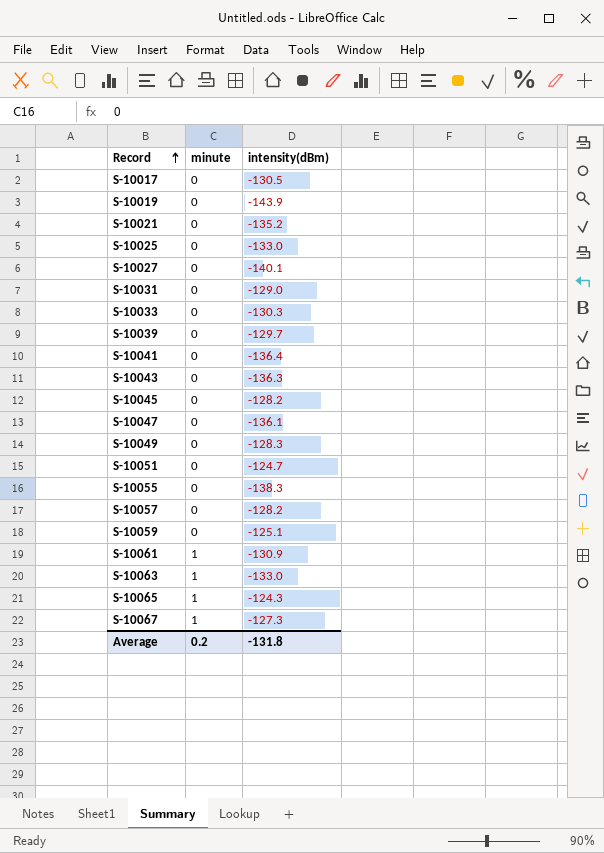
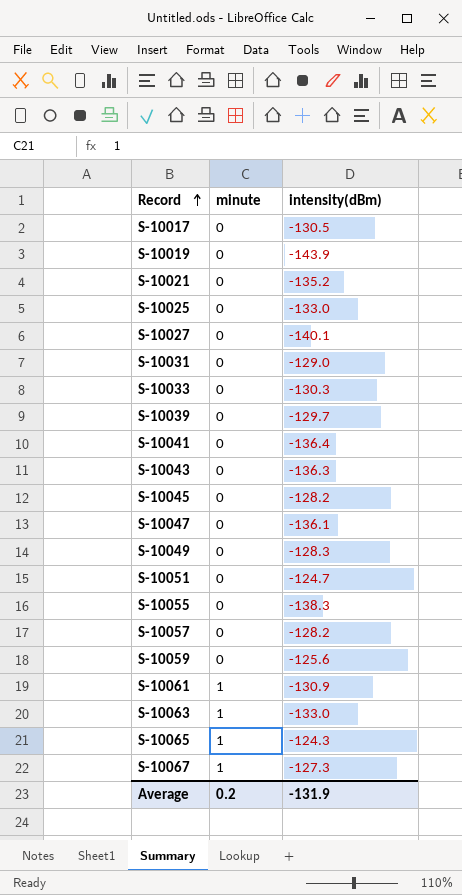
S-10059 | intensity(dBm): -125.1 -> -125.6
Average | intensity(dBm): -131.8 -> -131.9

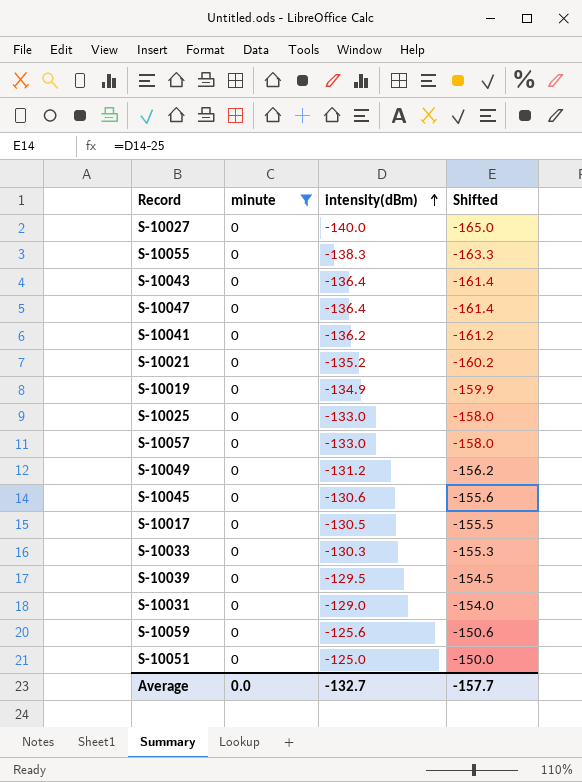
filter: none -> minute = 0
row order: Record ascending -> intensity(dBm) ascending
column Shifted | formula: none -> [intensity(dBm)] - 25
S-10027 | intensity(dBm): -140.1 -> -140.0
S-10043 | intensity(dBm): -136.3 -> -136.4
S-10047 | intensity(dBm): -136.1 -> -136.4
S-10041 | intensity(dBm): -136.4 -> -136.2
S-10019 | intensity(dBm): -143.9 -> -134.9
S-10057 | intensity(dBm): -128.2 -> -133.0
S-10049 | intensity(dBm): -128.3 -> -131.2
S-10045 | intensity(dBm): -128.2 -> -130.6
S-10039 | intensity(dBm): -129.7 -> -129.5
S-10051 | intensity(dBm): -124.7 -> -125.0
Average | minute: 0.2 -> 0.0
Average | intensity(dBm): -131.9 -> -132.7

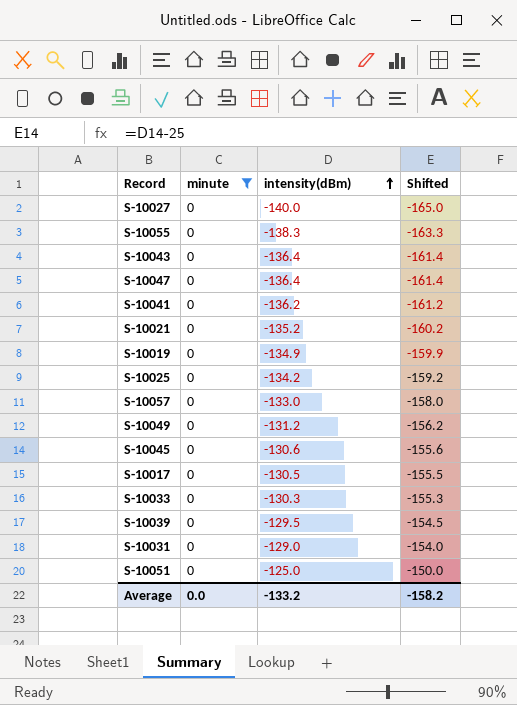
row S-10059: 0 | -125.6 | -150.6 -> none
S-10025 | intensity(dBm): -133.0 -> -134.2
S-10025 | Shifted: -158.0 -> -159.2
Average | intensity(dBm): -132.7 -> -133.2
Average | Shifted: -157.7 -> -158.2

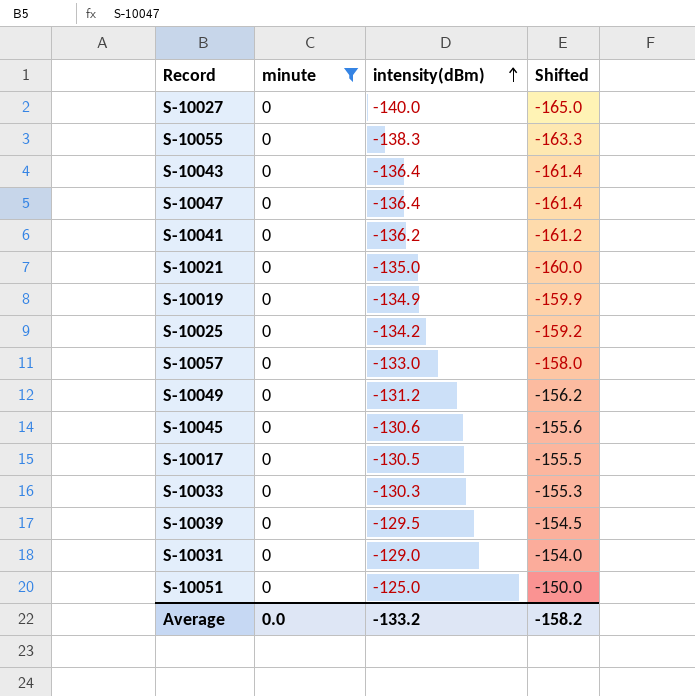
S-10021 | intensity(dBm): -135.2 -> -135.0
S-10021 | Shifted: -160.2 -> -160.0

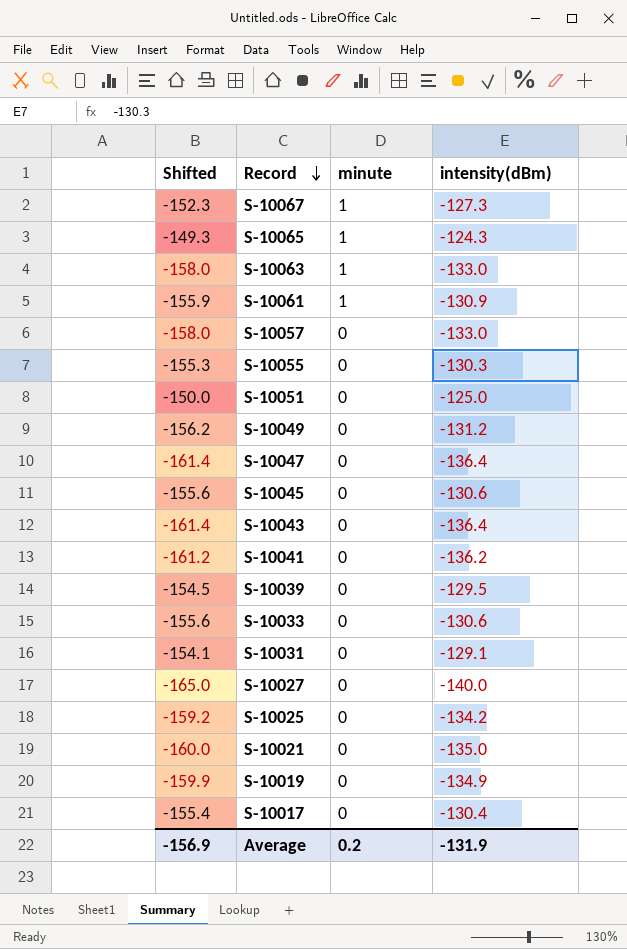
filter: minute = 0 -> none
row order: intensity(dBm) ascending -> Record descending
column Shifted | position: 4 -> 1
S-10055 | Shifted: -163.3 -> -155.3
S-10055 | intensity(dBm): -138.3 -> -130.3
S-10033 | Shifted: -155.3 -> -155.6
S-10033 | intensity(dBm): -130.3 -> -130.6
S-10031 | Shifted: -154.0 -> -154.1
S-10031 | intensity(dBm): -129.0 -> -129.1
S-10017 | Shifted: -155.5 -> -155.4
S-10017 | intensity(dBm): -130.5 -> -130.4
Average | Shifted: -158.2 -> -156.9
Average | minute: 0.0 -> 0.2
Average | intensity(dBm): -133.2 -> -131.9

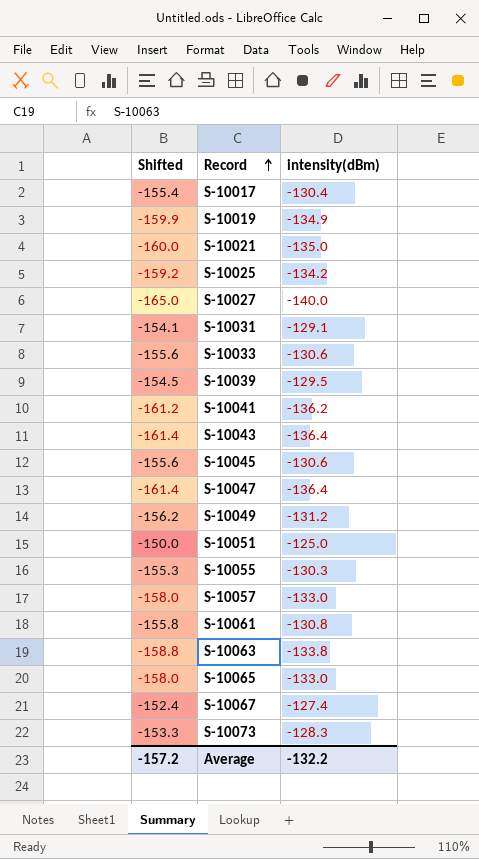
row order: Record descending -> Record ascending
column minute | position: 3 -> none
S-10061 | Shifted: -155.9 -> -155.8
S-10061 | intensity(dBm): -130.9 -> -130.8
S-10063 | Shifted: -158.0 -> -158.8
S-10063 | intensity(dBm): -133.0 -> -133.8
S-10065 | Shifted: -149.3 -> -158.0
S-10065 | intensity(dBm): -124.3 -> -133.0
S-10067 | Shifted: -152.3 -> -152.4
S-10067 | intensity(dBm): -127.3 -> -127.4
row S-10073: none -> -153.3 | -128.3
Average | Shifted: -156.9 -> -157.2
Average | intensity(dBm): -131.9 -> -132.2

